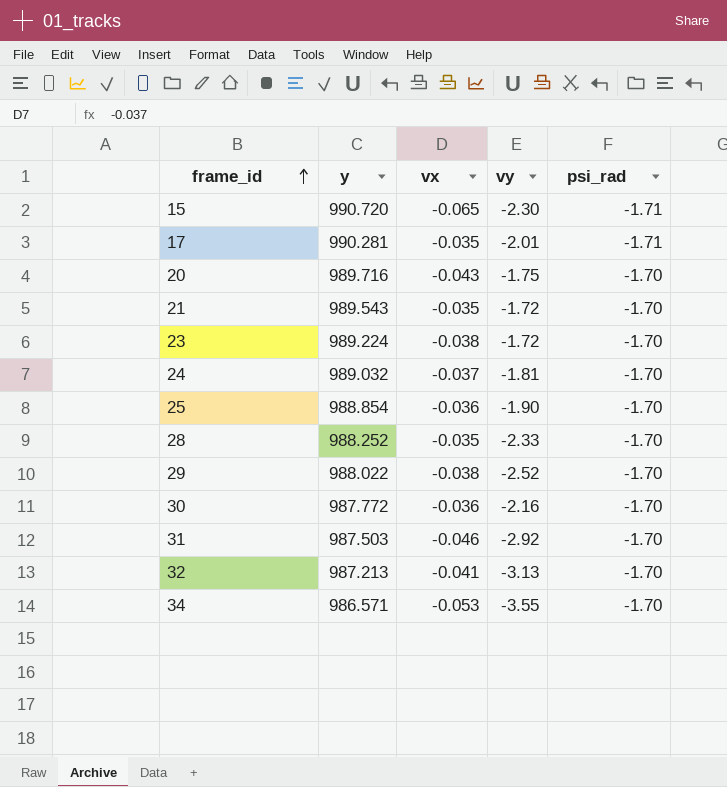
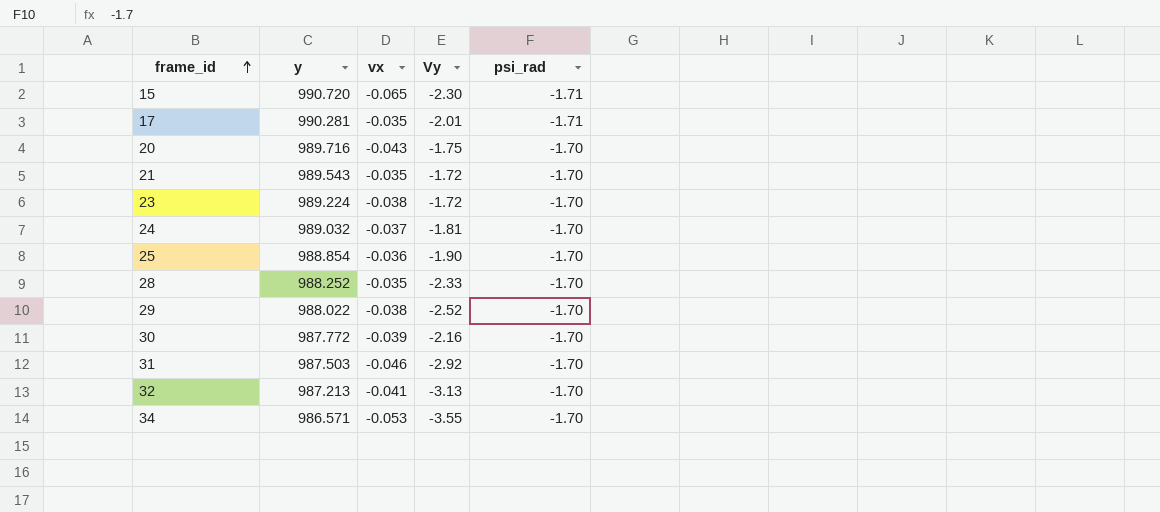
column name: vy -> Vy
30 | vx: -0.036 -> -0.039

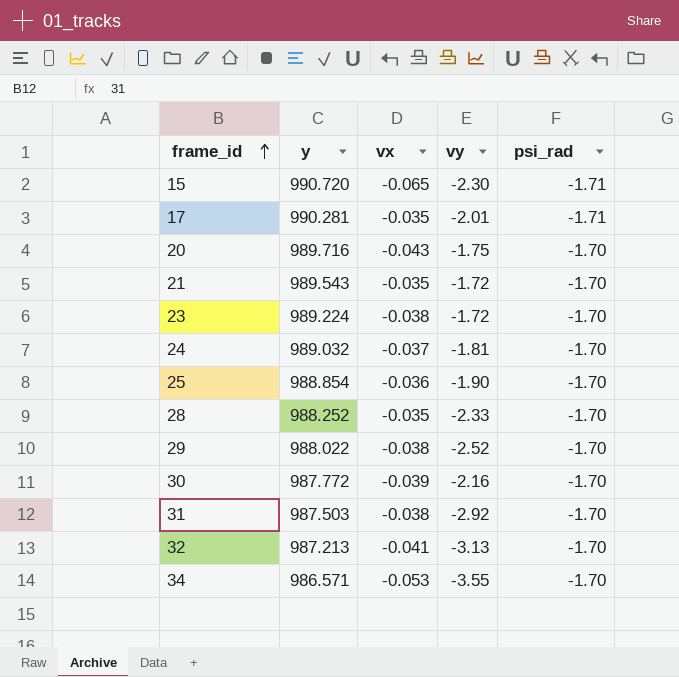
column name: Vy -> vy
31 | vx: -0.046 -> -0.038

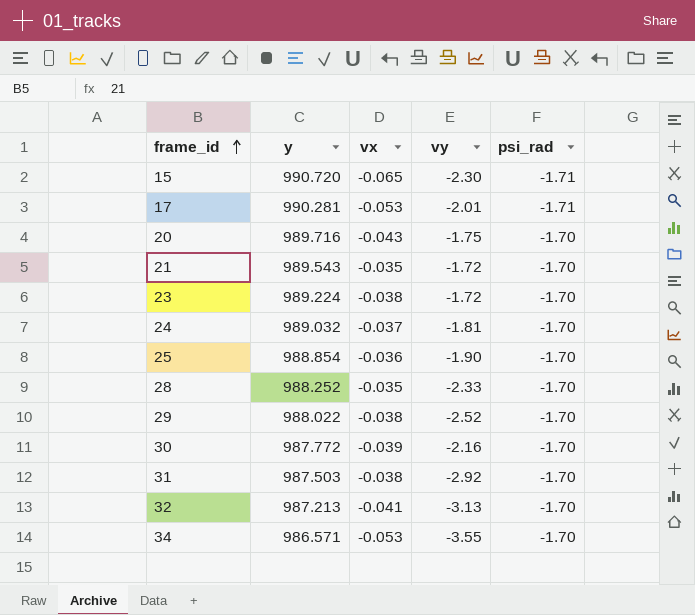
17 | vx: -0.035 -> -0.053

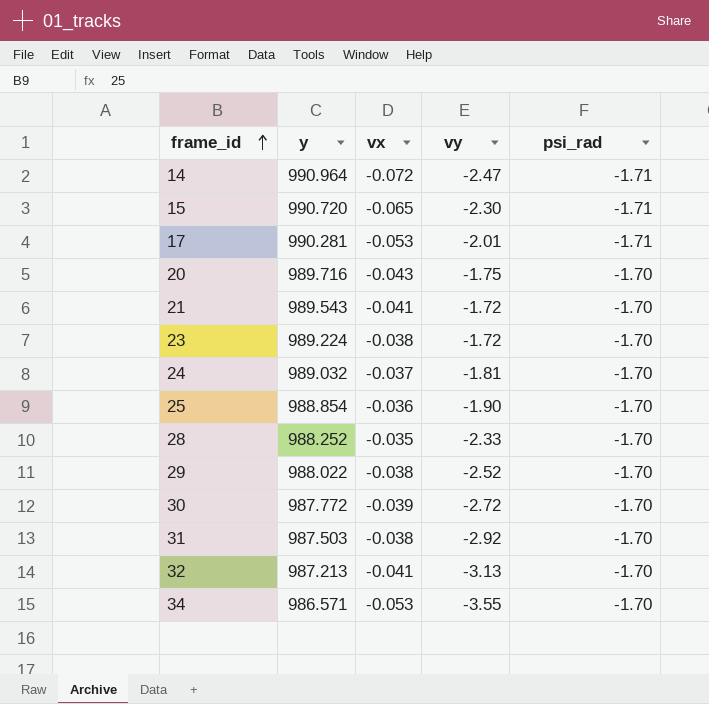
row 14: none -> 990.964 | -0.072 | -2.47 | -1.71
21 | vx: -0.035 -> -0.041
30 | vy: -2.16 -> -2.72

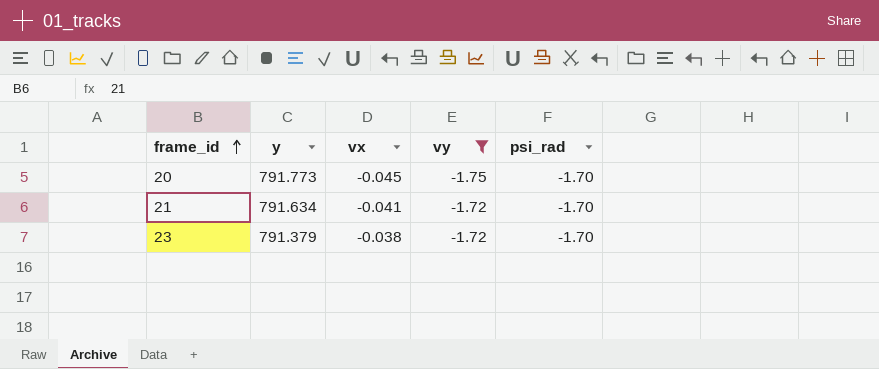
filter: none -> vy >= -1.75
20 | y: 989.716 -> 791.773
20 | vx: -0.043 -> -0.045
21 | y: 989.543 -> 791.634
23 | y: 989.224 -> 791.379

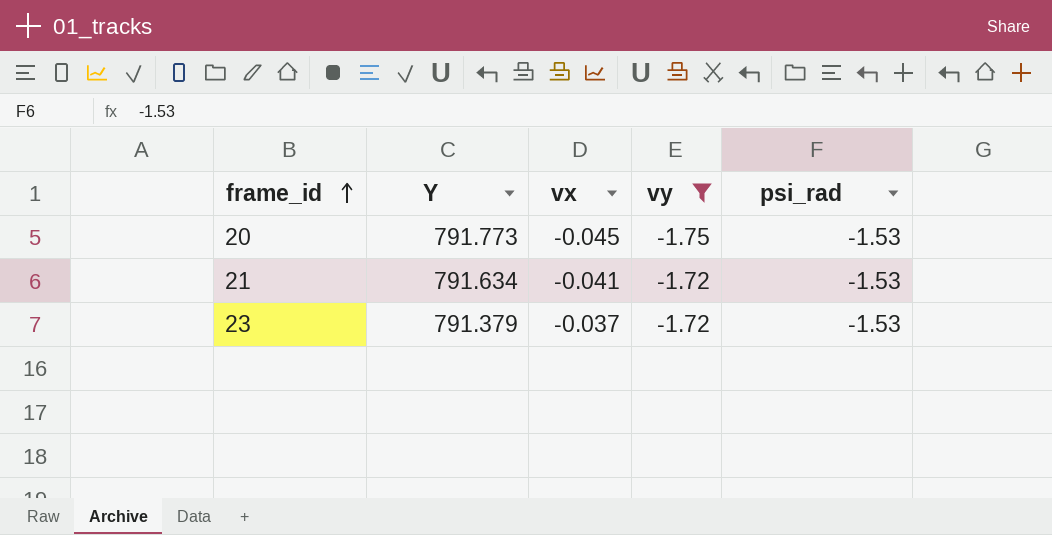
column name: y -> Y
20 | psi_rad: -1.70 -> -1.53
21 | psi_rad: -1.70 -> -1.53
23 | vx: -0.038 -> -0.037
23 | psi_rad: -1.70 -> -1.53

